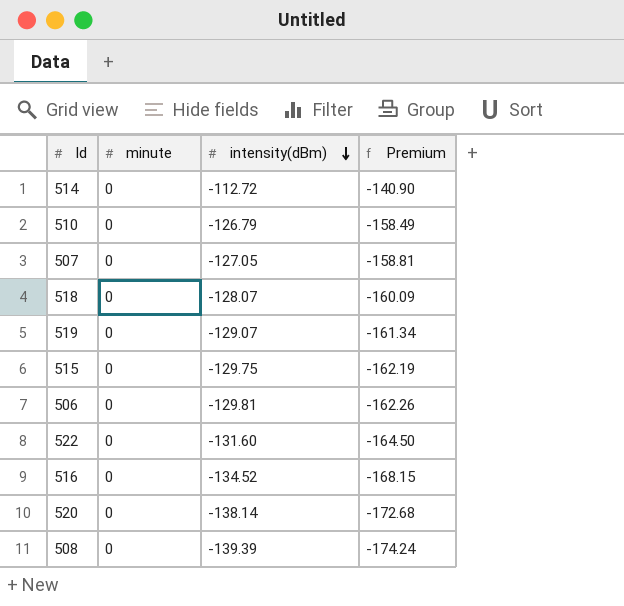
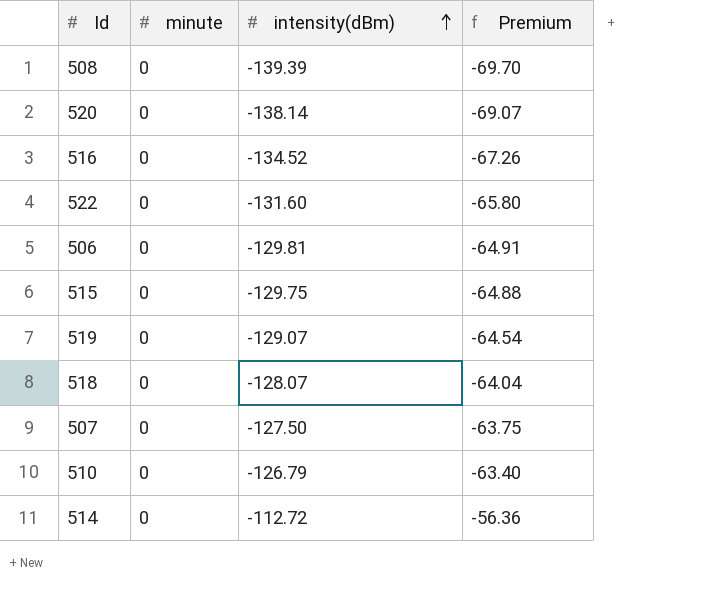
row order: intensity(dBm) descending -> intensity(dBm) ascending
column Premium | formula: [intensity(dBm)] * 1.25 -> [intensity(dBm)] * 0.5
507 | intensity(dBm): -127.05 -> -127.50

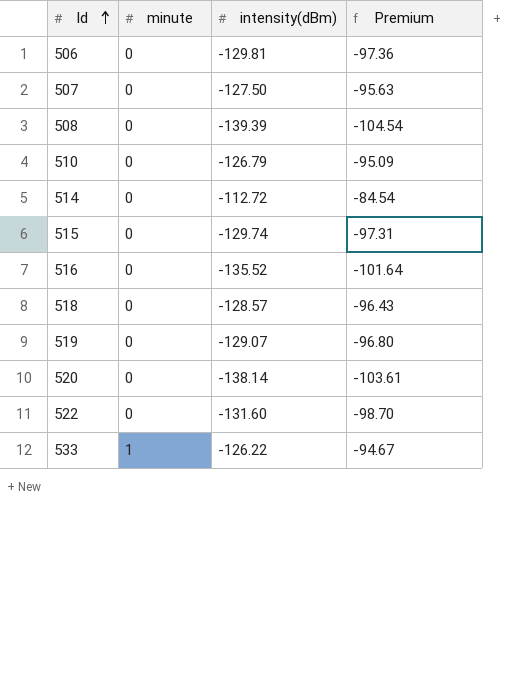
row order: intensity(dBm) ascending -> Id ascending
column Premium | formula: [intensity(dBm)] * 0.5 -> [intensity(dBm)] * 0.75
515 | intensity(dBm): -129.75 -> -129.74
516 | intensity(dBm): -134.52 -> -135.52
518 | intensity(dBm): -128.07 -> -128.57
row 533: none -> 1 | -126.22 | -94.67

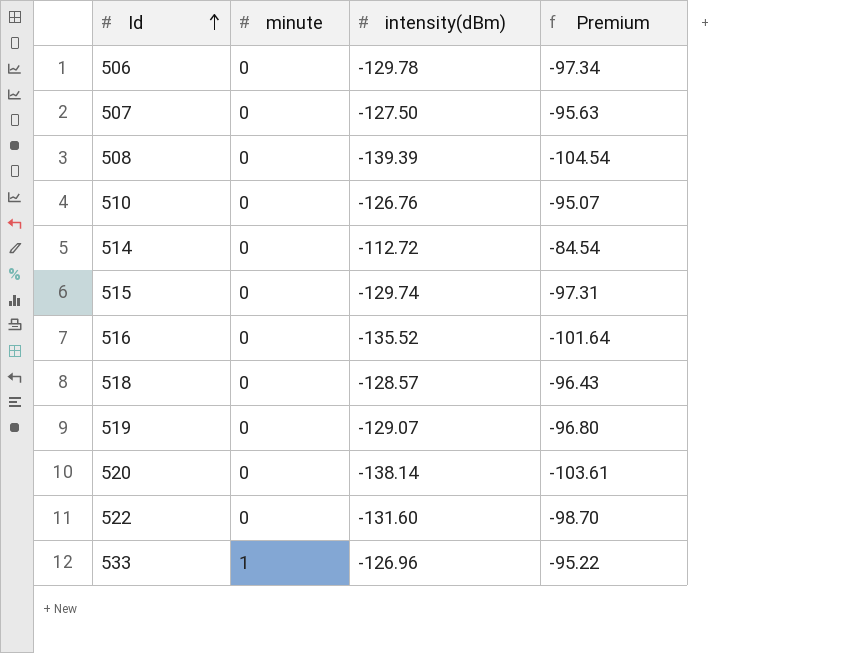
506 | intensity(dBm): -129.81 -> -129.78
506 | Premium: -97.36 -> -97.34
510 | intensity(dBm): -126.79 -> -126.76
510 | Premium: -95.09 -> -95.07
533 | intensity(dBm): -126.22 -> -126.96
533 | Premium: -94.67 -> -95.22

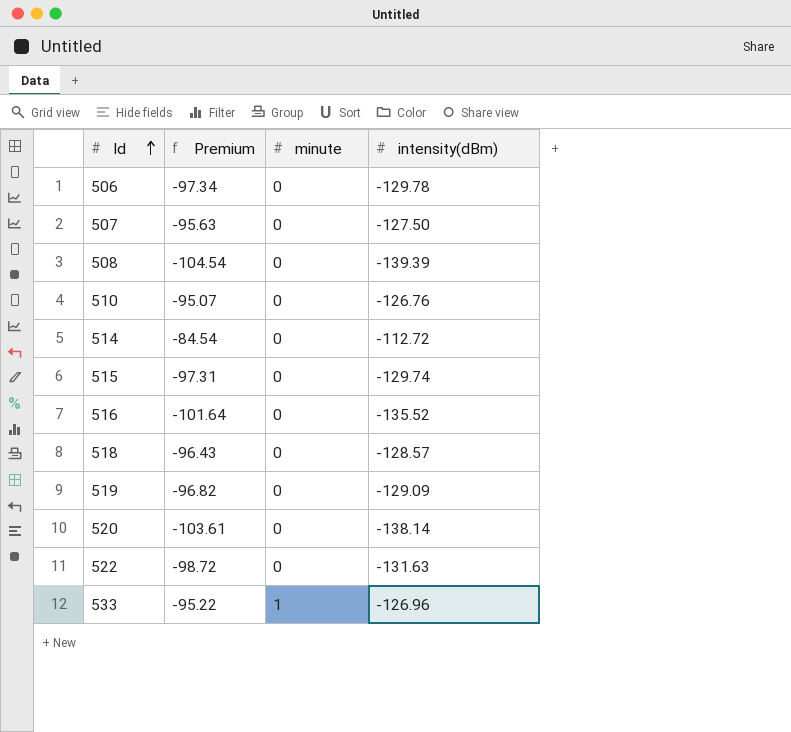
column Premium | position: 4 -> 2
519 | Premium: -96.80 -> -96.82
519 | intensity(dBm): -129.07 -> -129.09
522 | Premium: -98.70 -> -98.72
522 | intensity(dBm): -131.60 -> -131.63

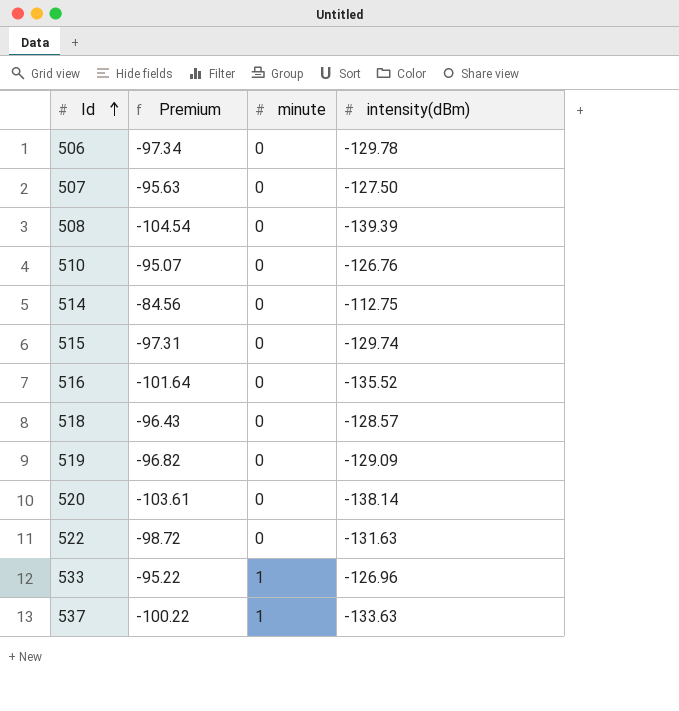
514 | Premium: -84.54 -> -84.56
514 | intensity(dBm): -112.72 -> -112.75
row 537: none -> -100.22 | 1 | -133.63

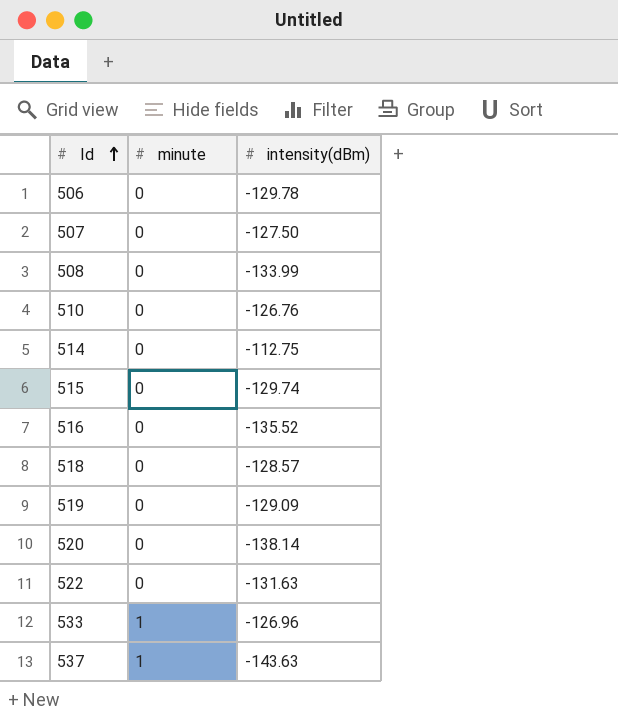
column Premium | formula: [intensity(dBm)] * 0.75 -> none
508 | intensity(dBm): -139.39 -> -133.99
537 | intensity(dBm): -133.63 -> -143.63

